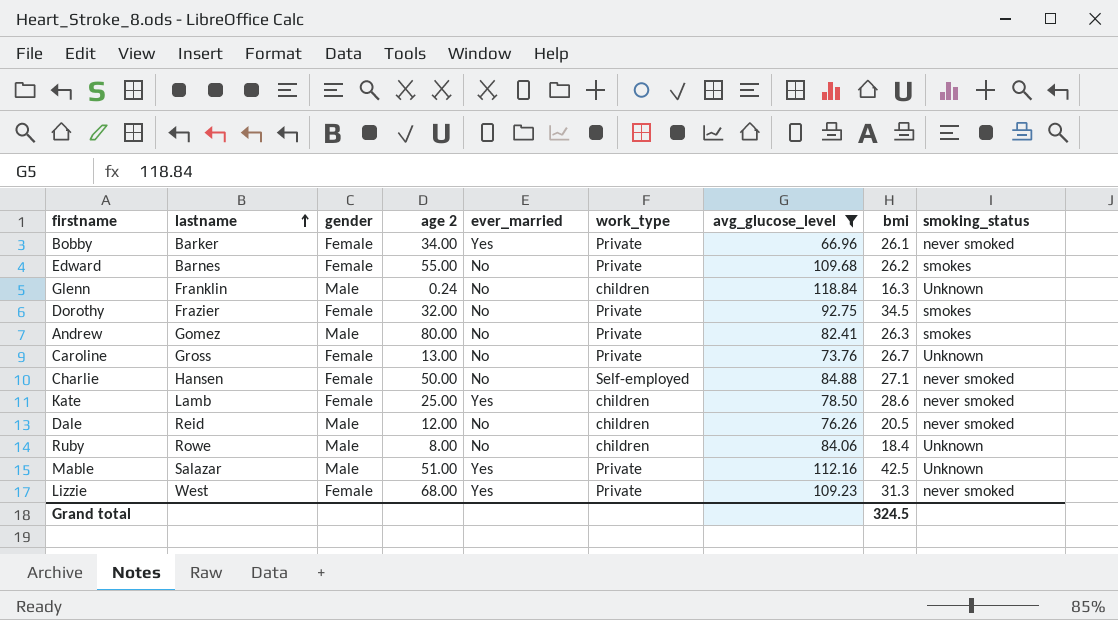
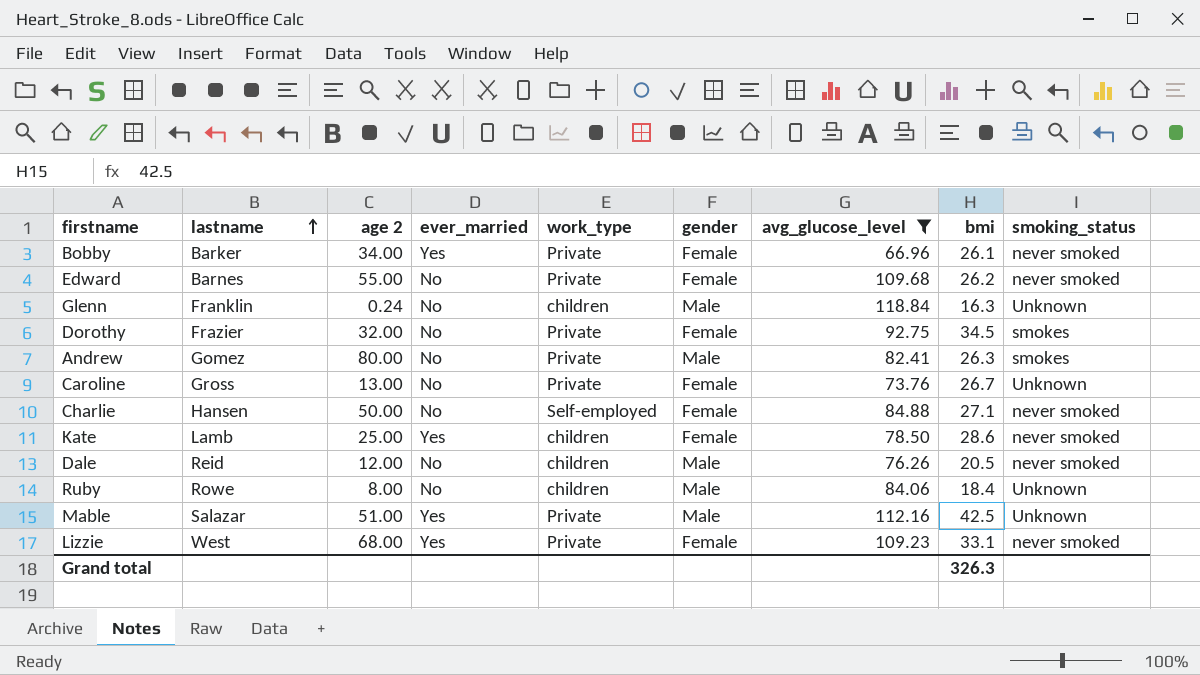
column gender | position: 3 -> 6
Edward | smoking_status: smokes -> never smoked
Lizzie | bmi: 31.3 -> 33.1
Grand total | bmi: 324.5 -> 326.3

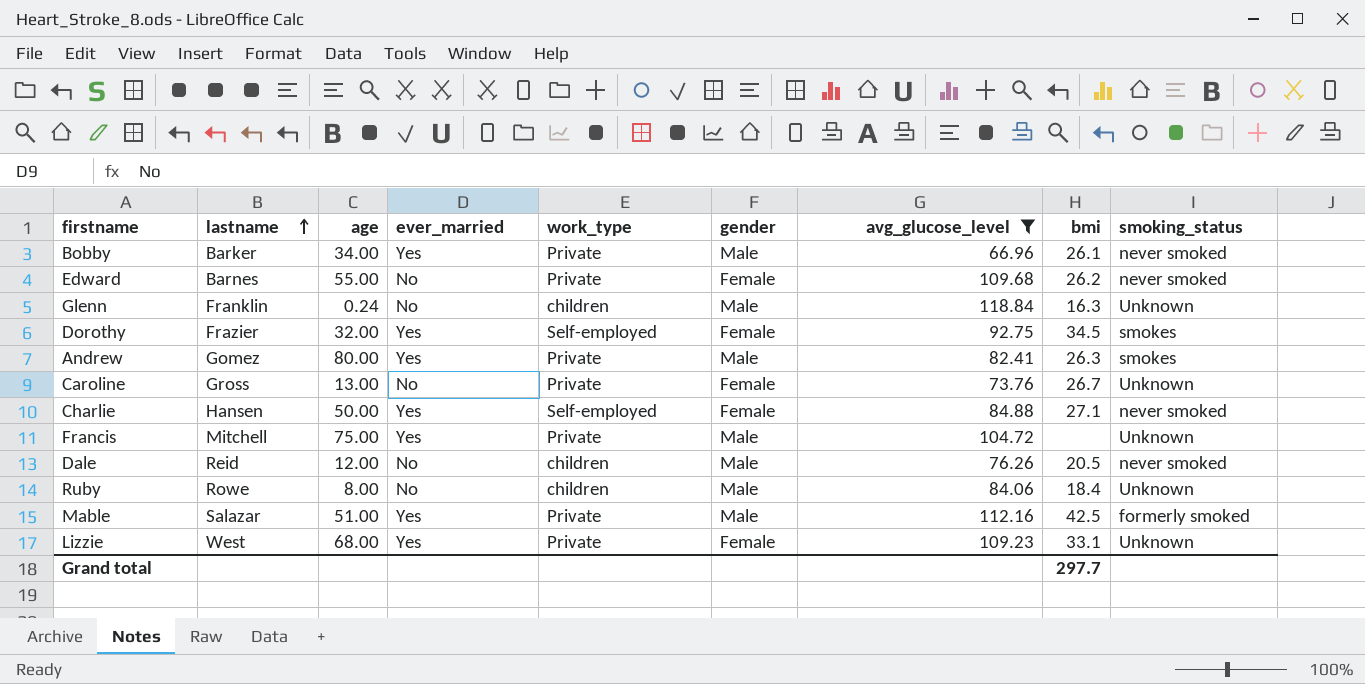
column name: age 2 -> age
row Kate: Lamb | 25.00 | Yes | children | Female | 78.50 | 28.6 | never smoked -> none
Bobby | gender: Female -> Male
Dorothy | ever_married: No -> Yes
Dorothy | work_type: Private -> Self-employed
Andrew | ever_married: No -> Yes
Charlie | ever_married: No -> Yes
row Francis: none -> Mitchell | 75.00 | Yes | Private | Male | 104.72 | none | Unknown
Mable | smoking_status: Unknown -> formerly smoked
Lizzie | smoking_status: never smoked -> Unknown
Grand total | bmi: 326.3 -> 297.7

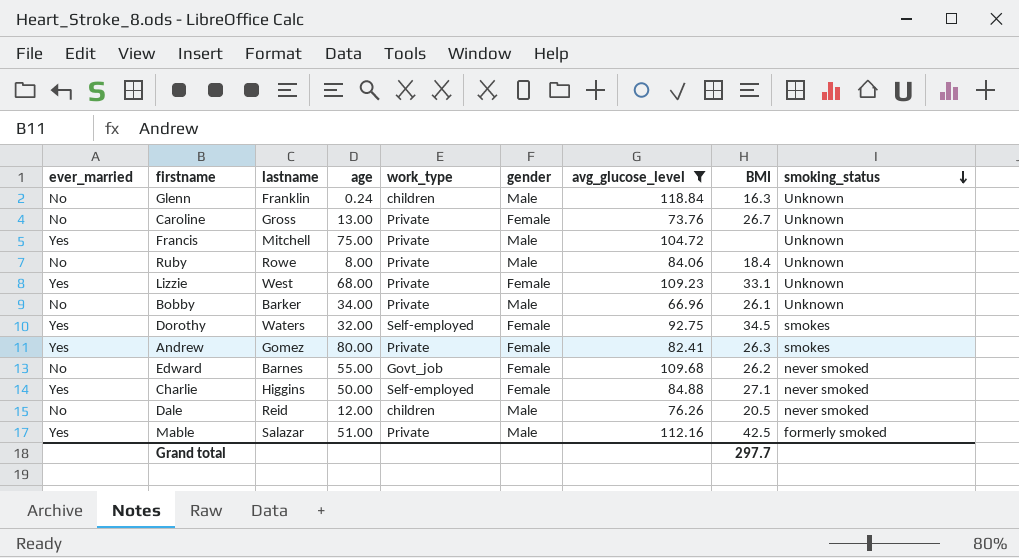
row order: lastname ascending -> smoking_status descending
column ever_married | position: 4 -> 1
column name: bmi -> BMI
Ruby | work_type: children -> Private
Bobby | ever_married: Yes -> No
Bobby | smoking_status: never smoked -> Unknown
Dorothy | lastname: Frazier -> Waters
Andrew | gender: Male -> Female
Edward | work_type: Private -> Govt_job
Charlie | lastname: Hansen -> Higgins

